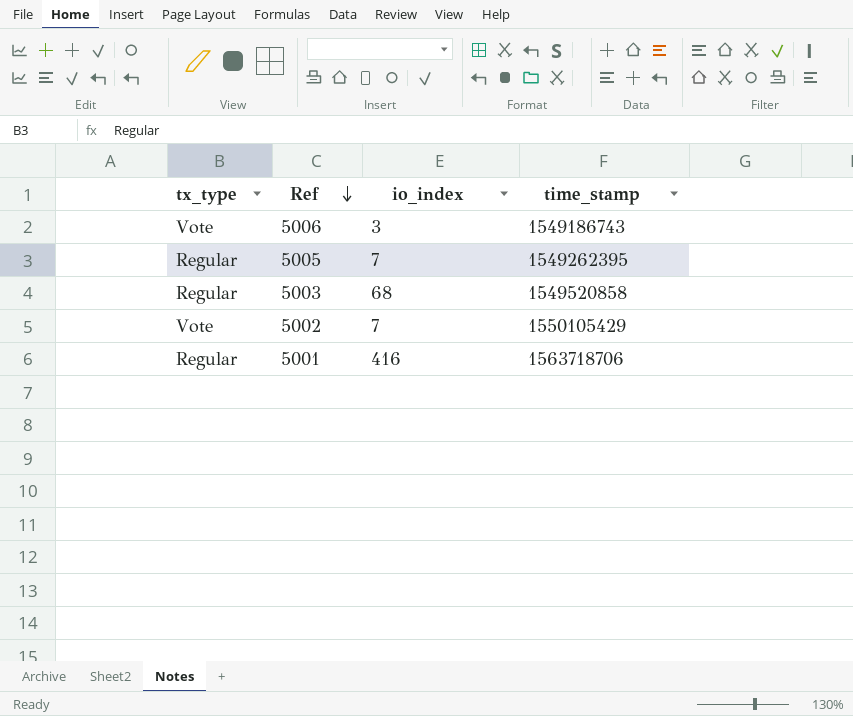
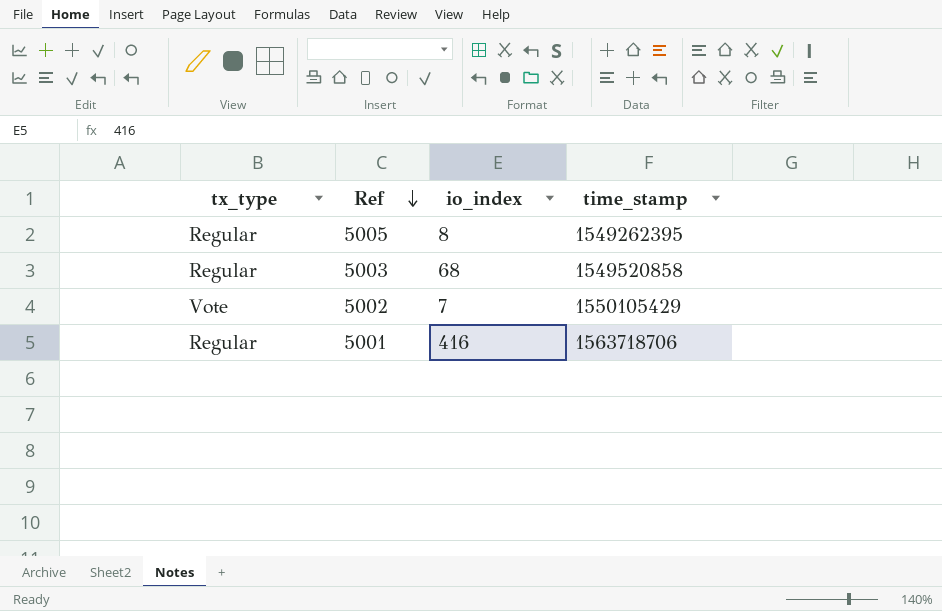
row 5006: Vote | 3 | 1549186743 -> none
5005 | io_index: 7 -> 8

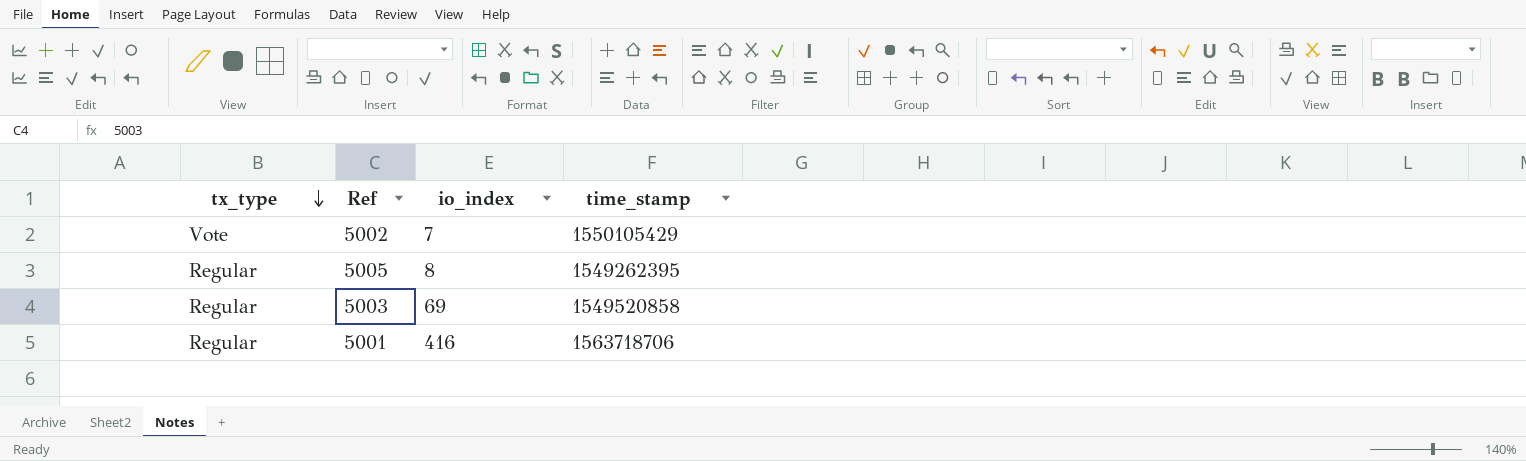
row order: Ref descending -> tx_type descending
5003 | io_index: 68 -> 69

